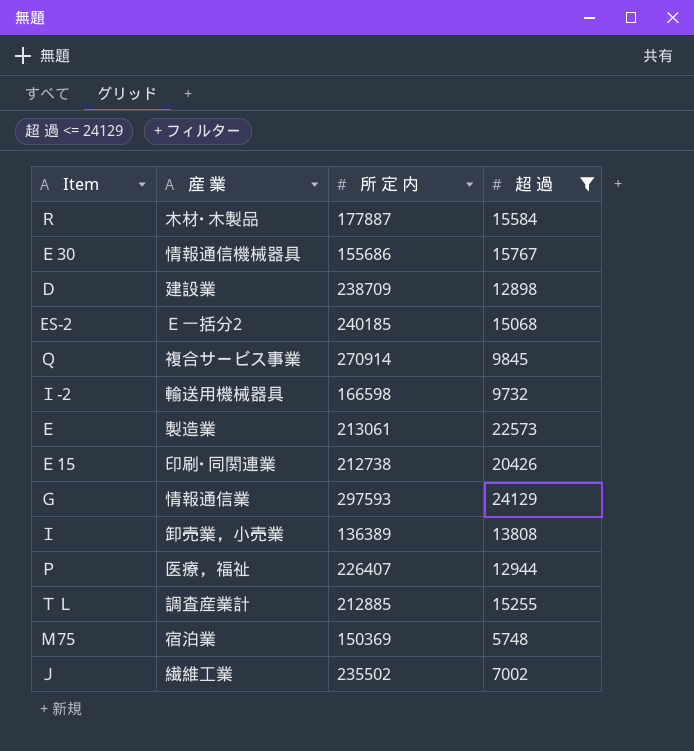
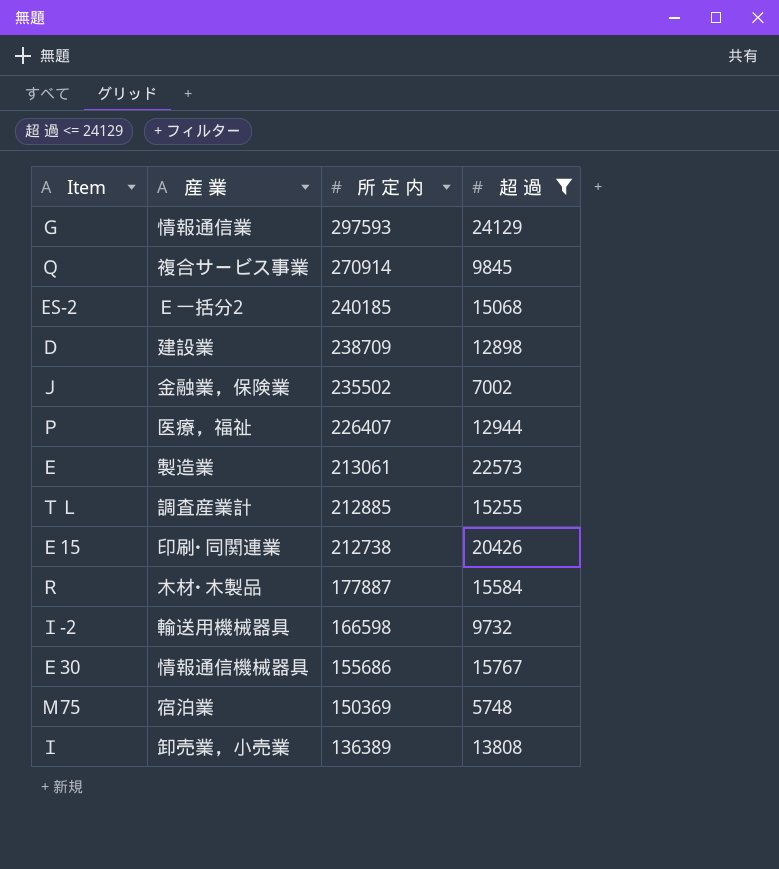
row order: none -> 所 定 内 descending
Ｊ | 産 業: 繊維工業 -> 金融業，保険業

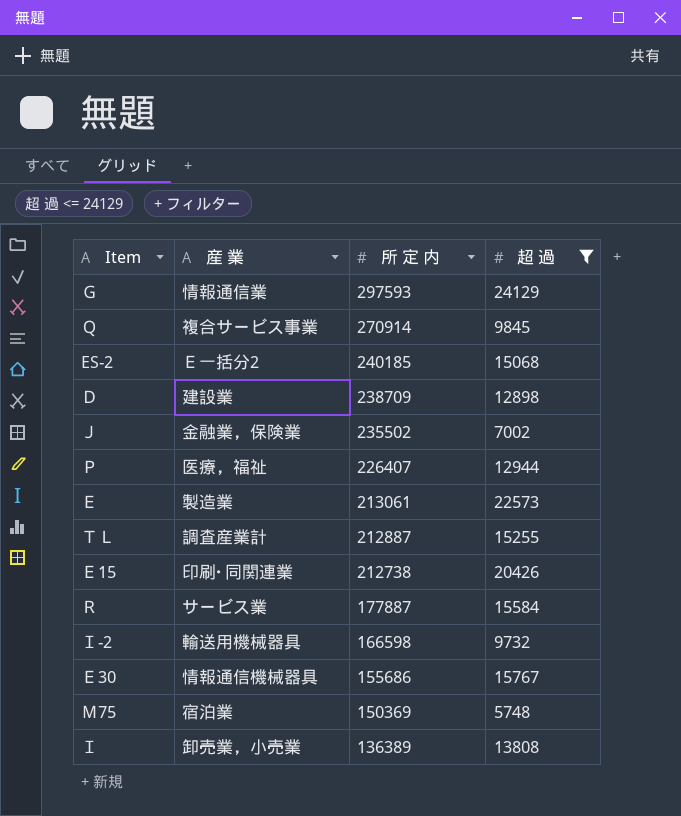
ＴＬ | 所 定 内: 212885 -> 212887
Ｒ | 産 業: 木材･木製品 -> サービス業

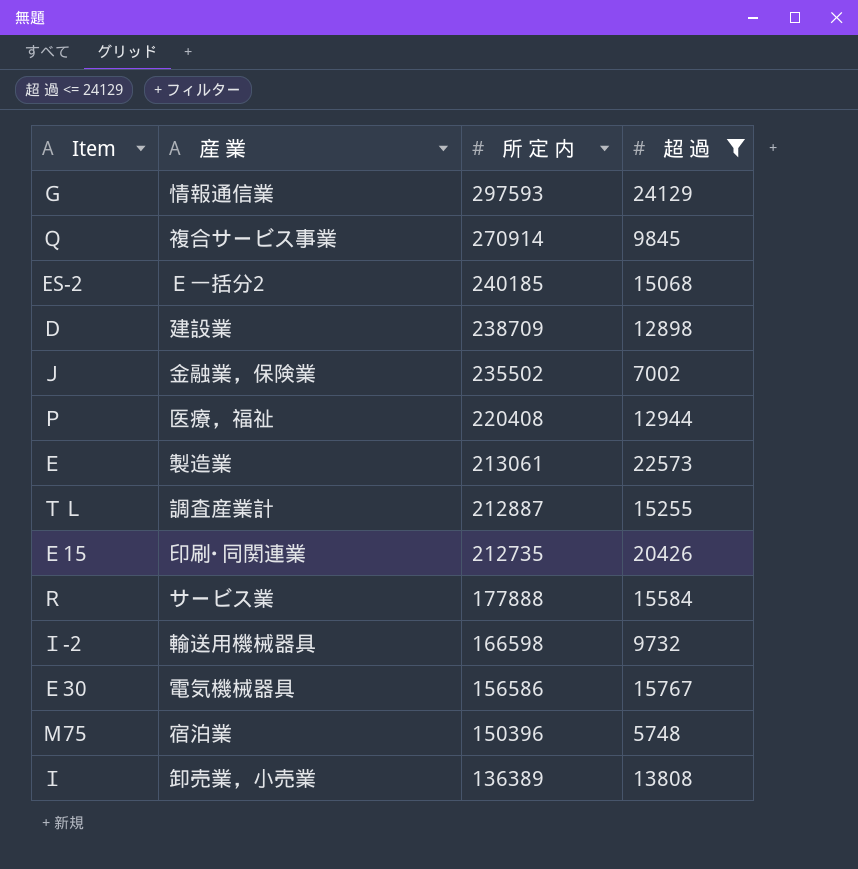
Ｐ | 所 定 内: 226407 -> 220408
Ｅ15 | 所 定 内: 212738 -> 212735
Ｒ | 所 定 内: 177887 -> 177888
Ｅ30 | 産 業: 情報通信機械器具 -> 電気機械器具
Ｅ30 | 所 定 内: 155686 -> 156586
Ｍ75 | 所 定 内: 150369 -> 150396

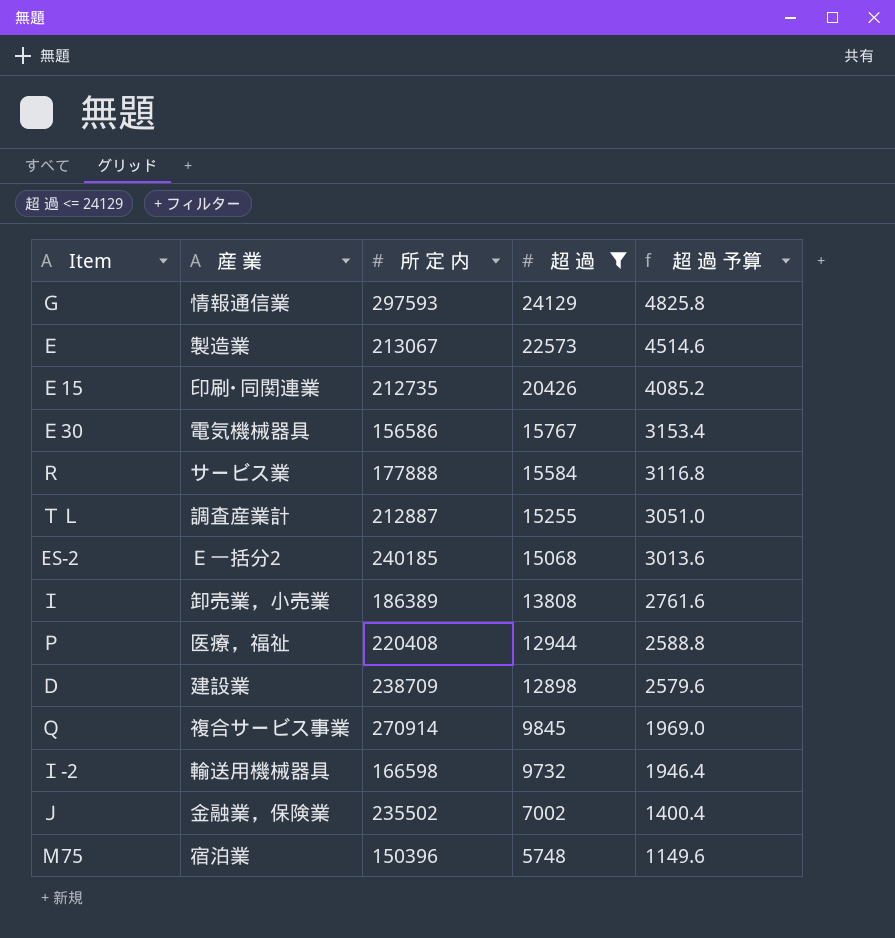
row order: 所 定 内 descending -> 超 過 descending
column 超 過 予算 | formula: none -> [超 過] * 0.2
Ｅ | 所 定 内: 213061 -> 213067
Ｉ | 所 定 内: 136389 -> 186389

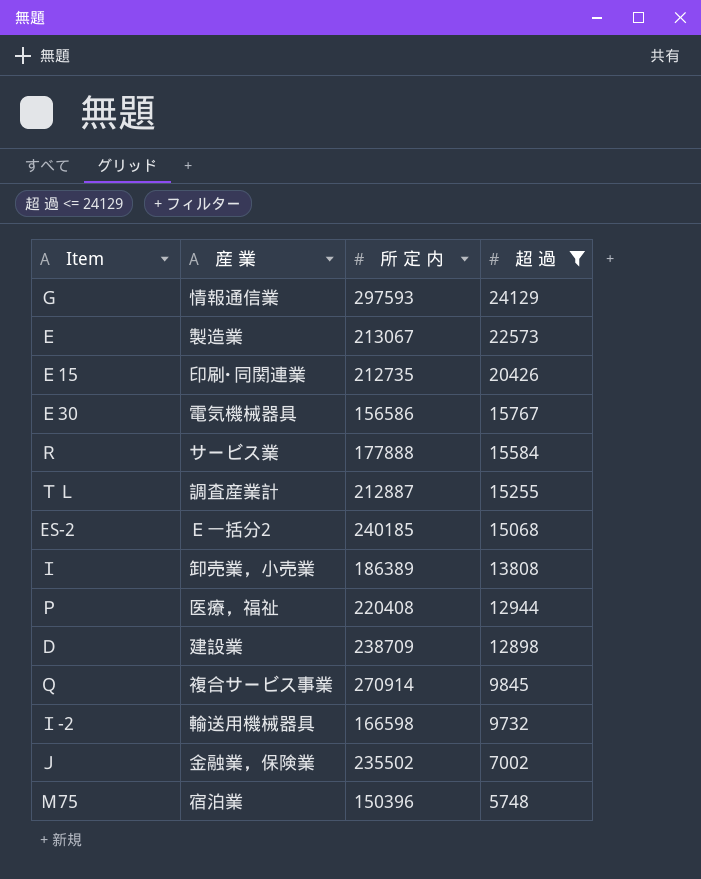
column 超 過 予算 | formula: [超 過] * 0.2 -> none

